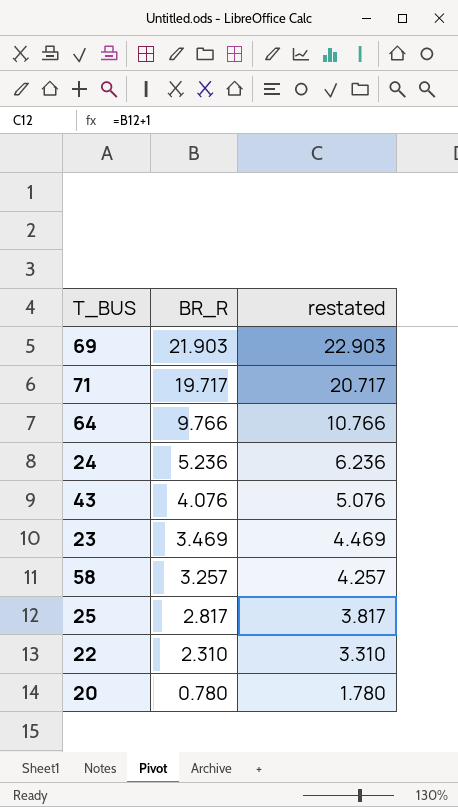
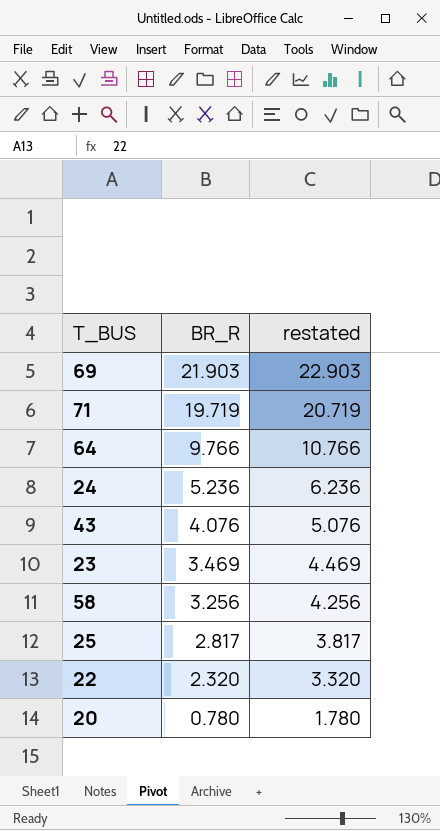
71 | BR_R: 19.717 -> 19.719
71 | restated: 20.717 -> 20.719
58 | BR_R: 3.257 -> 3.256
58 | restated: 4.257 -> 4.256
22 | BR_R: 2.310 -> 2.320
22 | restated: 3.310 -> 3.320

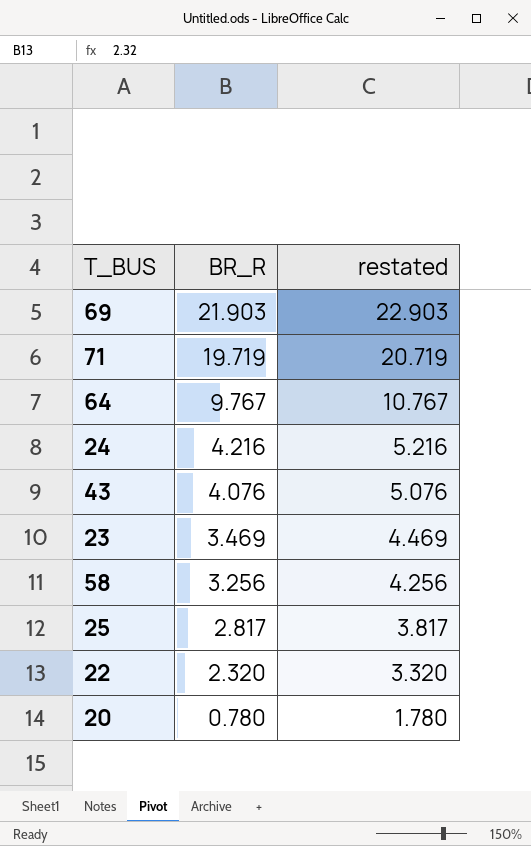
64 | BR_R: 9.766 -> 9.767
64 | restated: 10.766 -> 10.767
24 | BR_R: 5.236 -> 4.216
24 | restated: 6.236 -> 5.216

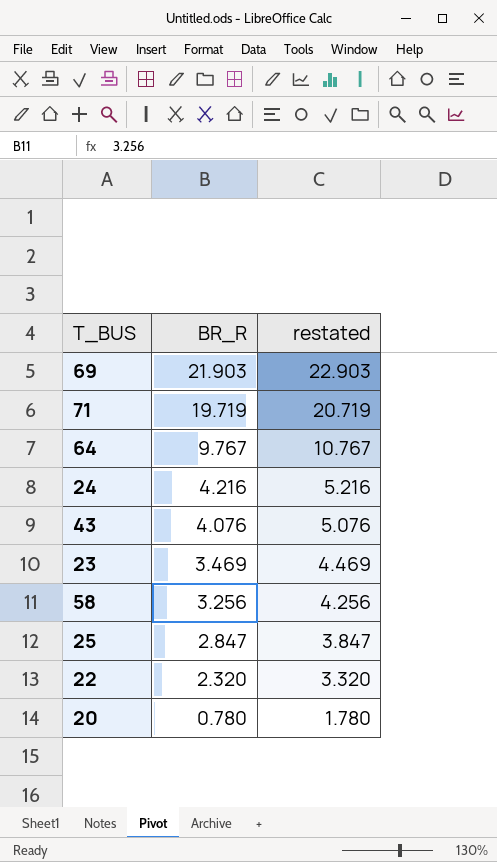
25 | BR_R: 2.817 -> 2.847
25 | restated: 3.817 -> 3.847

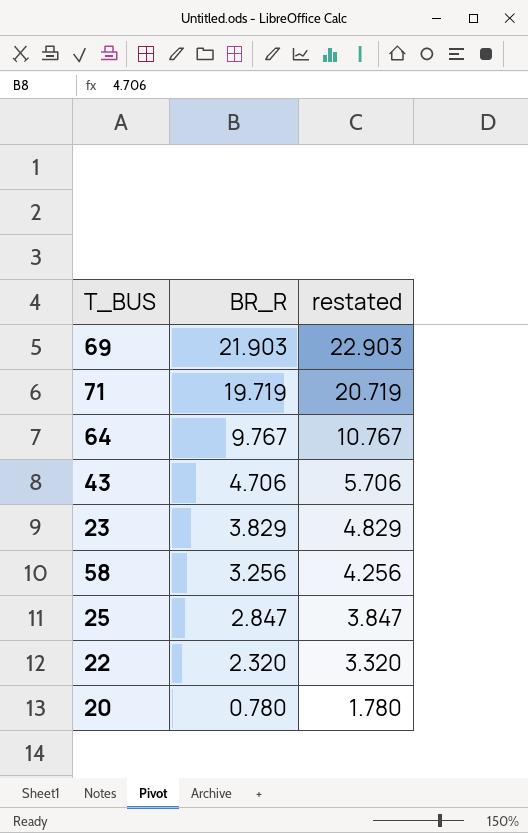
row 24: 4.216 | 5.216 -> none
43 | BR_R: 4.076 -> 4.706
43 | restated: 5.076 -> 5.706
23 | BR_R: 3.469 -> 3.829
23 | restated: 4.469 -> 4.829

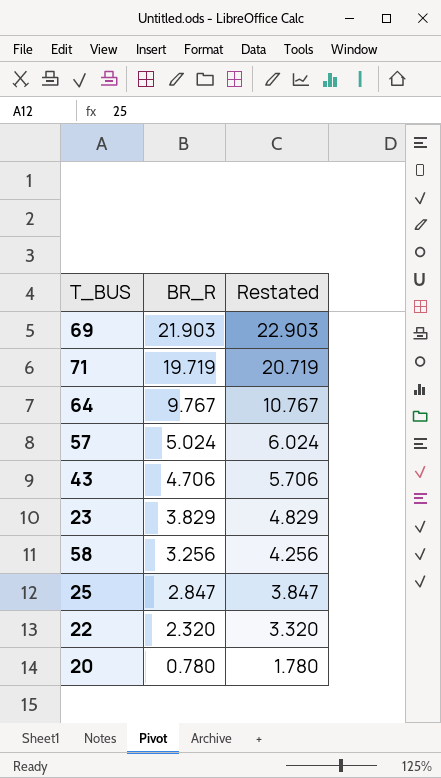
column name: restated -> Restated
row 57: none -> 5.024 | 6.024

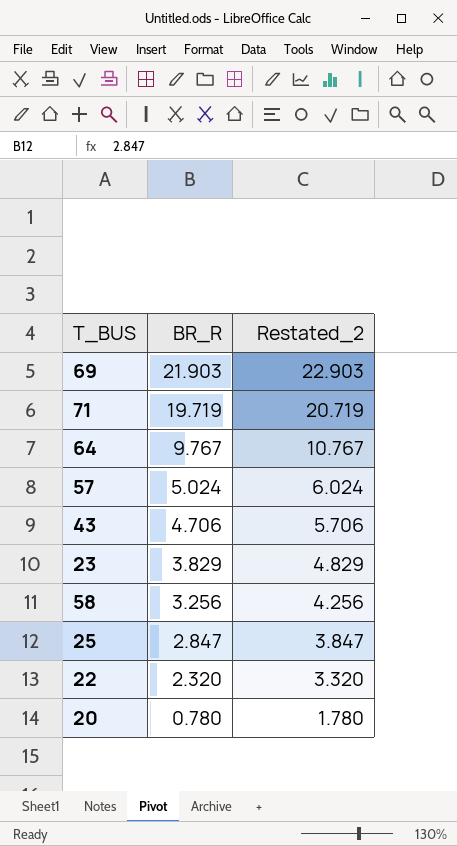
column name: Restated -> Restated_2

